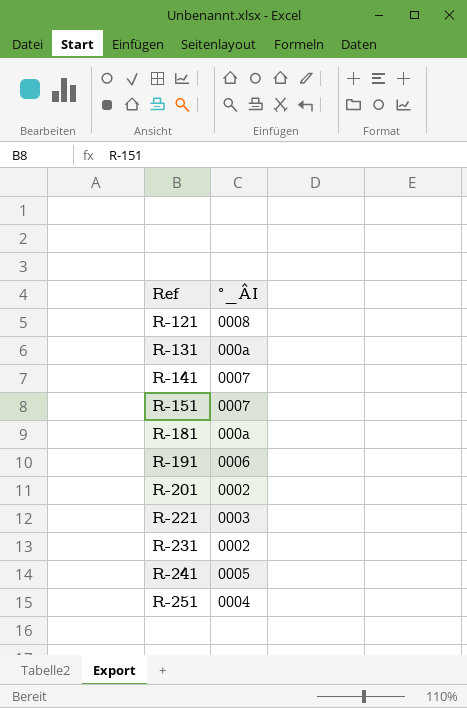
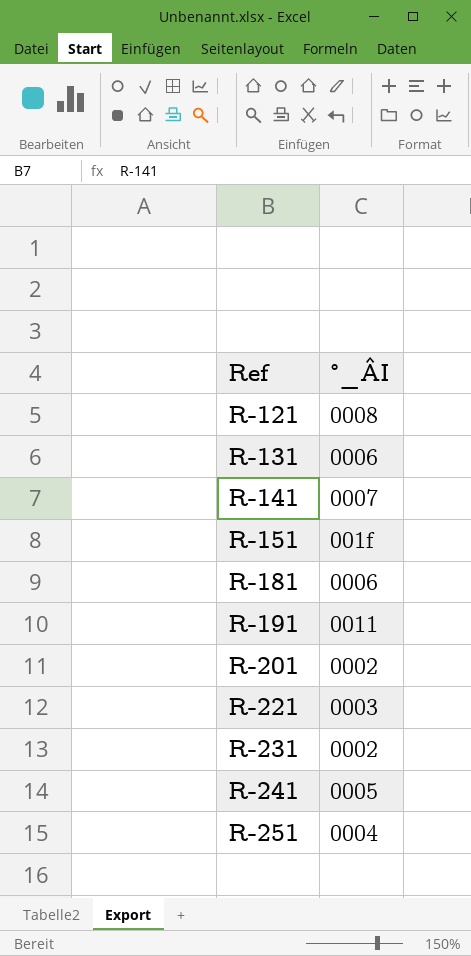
R-131 | °_ÂI: 000a -> 0006
R-151 | °_ÂI: 0007 -> 001f
R-181 | °_ÂI: 000a -> 0006
R-191 | °_ÂI: 0006 -> 0011

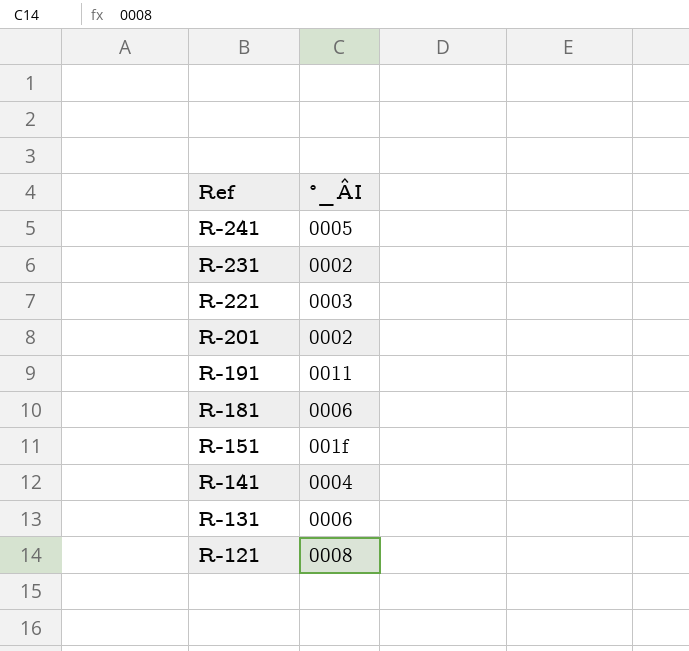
row order: Ref ascending -> Ref descending
row R-251: 0004 -> none
R-141 | °_ÂI: 0007 -> 0004

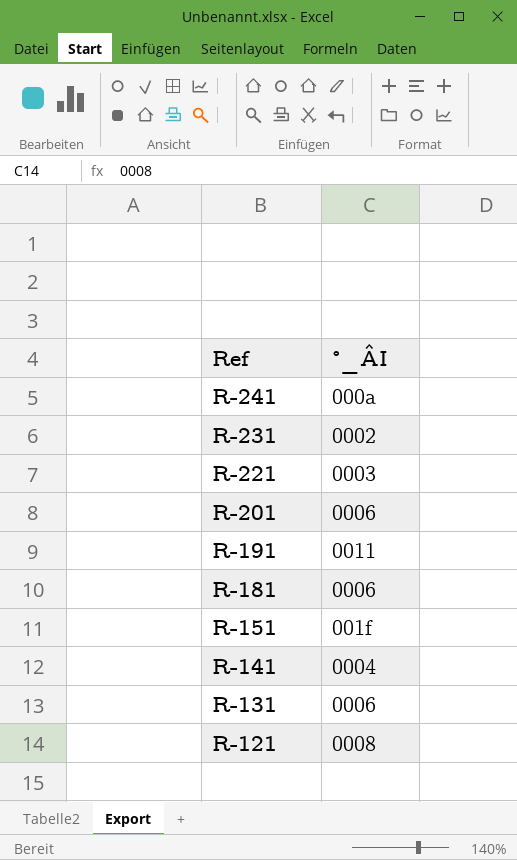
R-241 | °_ÂI: 0005 -> 000a
R-201 | °_ÂI: 0002 -> 0006

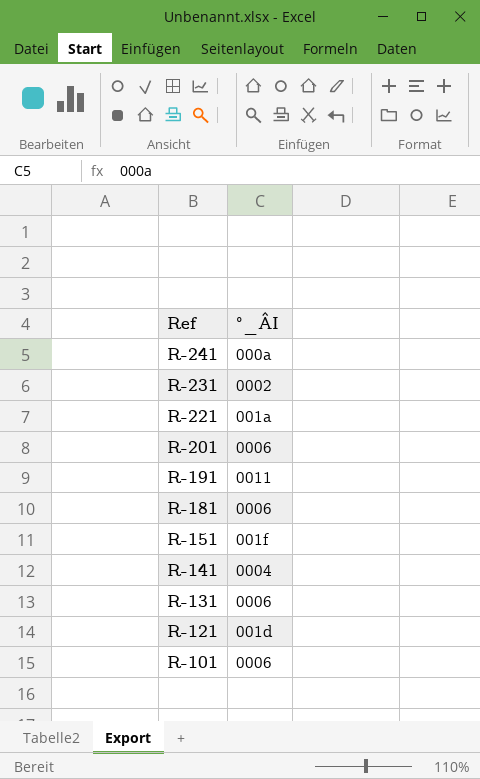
R-221 | °_ÂI: 0003 -> 001a
R-121 | °_ÂI: 0008 -> 001d
row R-101: none -> 0006

